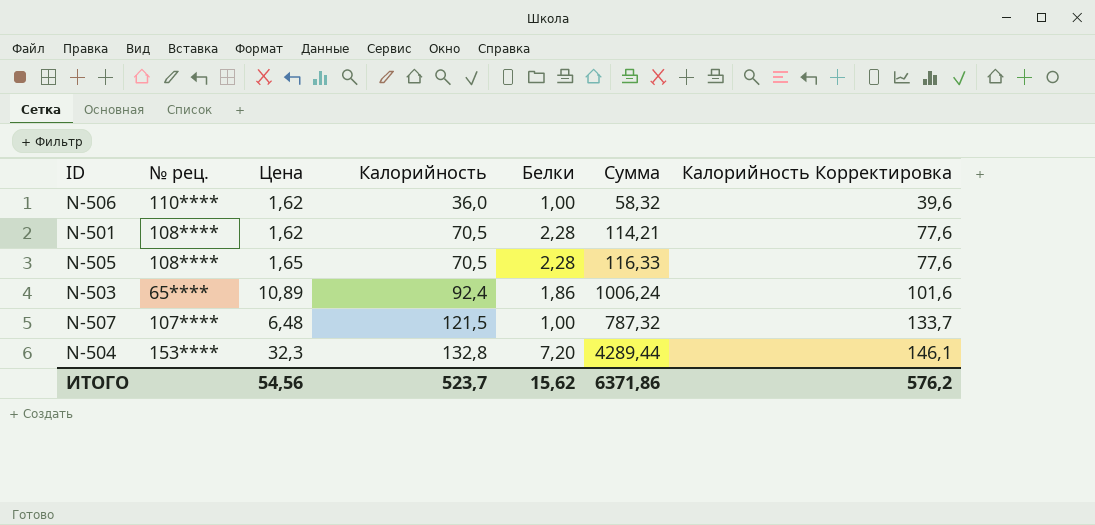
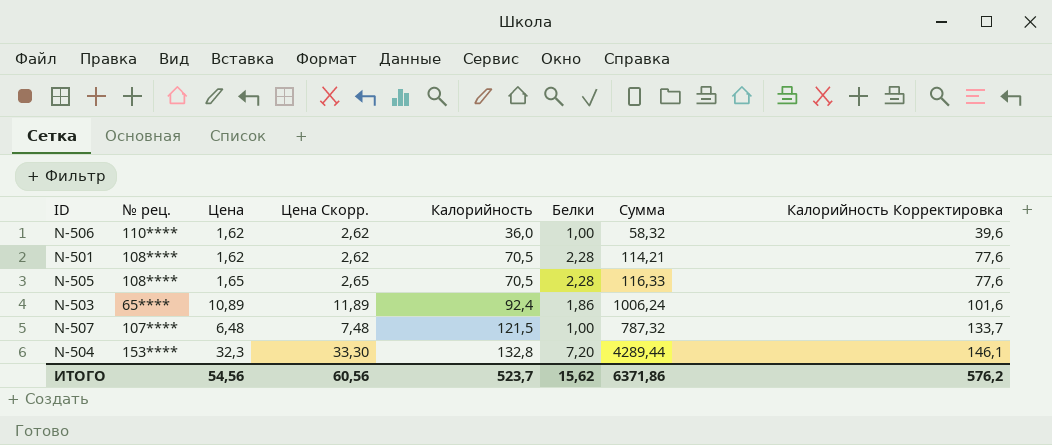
column Цена Скорр. | formula: none -> [Цена] + 1

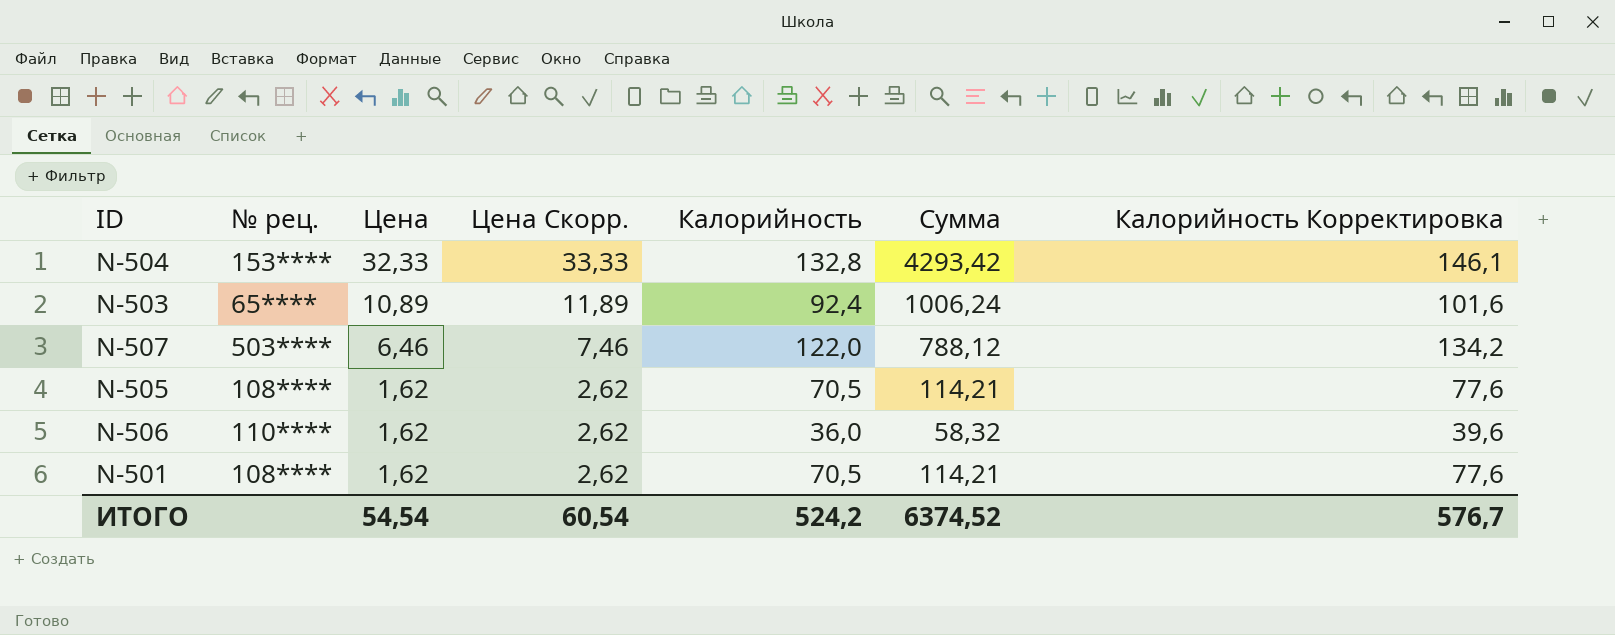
row order: Калорийность ascending -> Цена descending
column Белки | position: 6 -> none
N-504 | Цена: 32,3 -> 32,33
N-504 | Цена Скорр.: 33,30 -> 33,33
N-504 | Сумма: 4289,44 -> 4293,42
N-507 | № рец.: 107**** -> 503****
N-507 | Цена: 6,48 -> 6,46
N-507 | Цена Скорр.: 7,48 -> 7,46
N-507 | Калорийность: 121,5 -> 122,0
N-507 | Сумма: 787,32 -> 788,12
N-507 | Калорийность Корректировка: 133,7 -> 134,2
N-505 | Цена: 1,65 -> 1,62
N-505 | Цена Скорр.: 2,65 -> 2,62
N-505 | Сумма: 116,33 -> 114,21
ИТОГО | Цена: 54,56 -> 54,54
ИТОГО | Цена Скорр.: 60,56 -> 60,54
ИТОГО | Калорийность: 523,7 -> 524,2
ИТОГО | Сумма: 6371,86 -> 6374,52
ИТОГО | Калорийность Корректировка: 576,2 -> 576,7

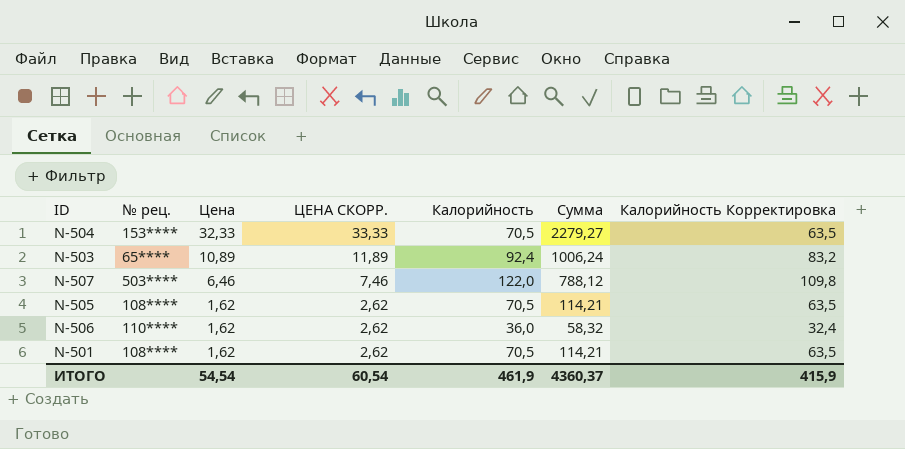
column name: Цена Скорр. -> ЦЕНА СКОРР.
column Калорийность Корректировка | formula: [Калорийность] * 1,1 -> [Калорийность] * 0,9
N-504 | Калорийность: 132,8 -> 70,5
N-504 | Сумма: 4293,42 -> 2279,27
ИТОГО | Калорийность: 524,2 -> 461,9
ИТОГО | Сумма: 6374,52 -> 4360,37
ИТОГО | Калорийность Корректировка: 576,7 -> 415,9

